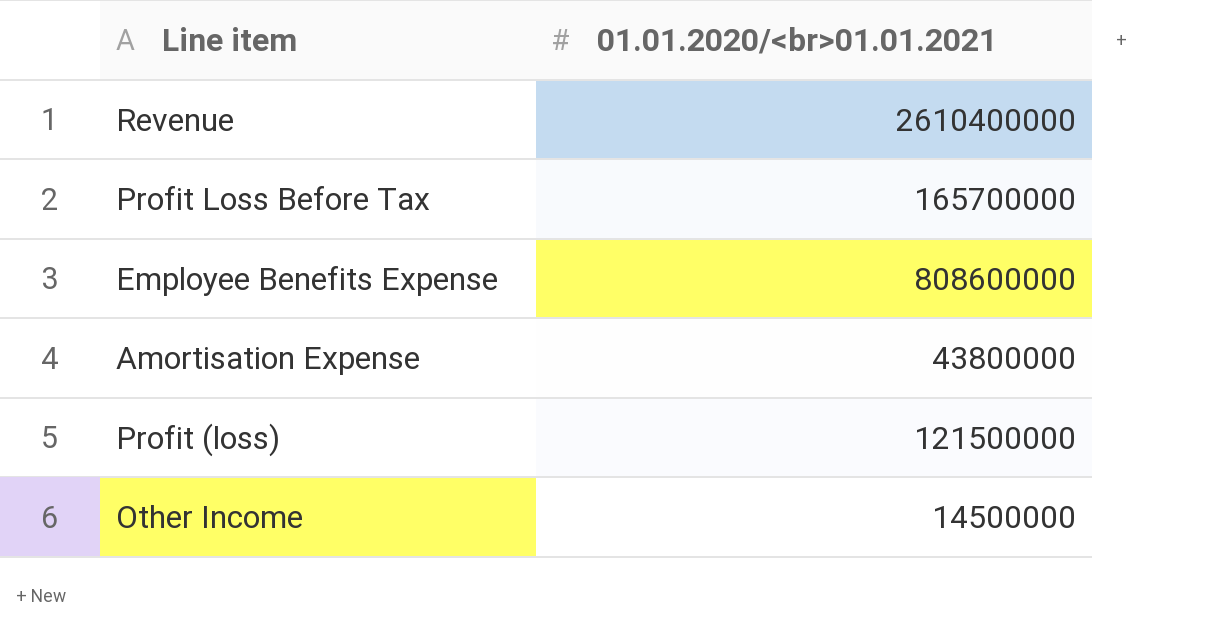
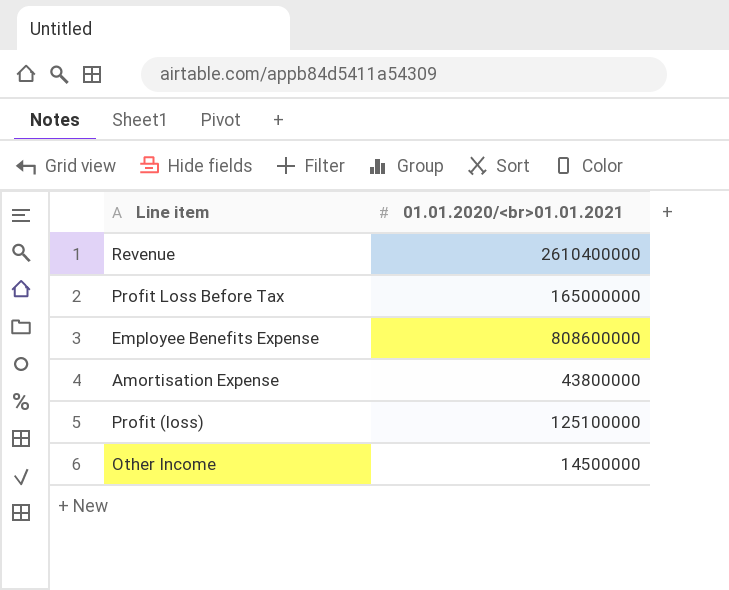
Profit Loss Before Tax | 01.01.2020/<br>01.01.2021: 165700000 -> 165000000
Profit (loss) | 01.01.2020/<br>01.01.2021: 121500000 -> 125100000

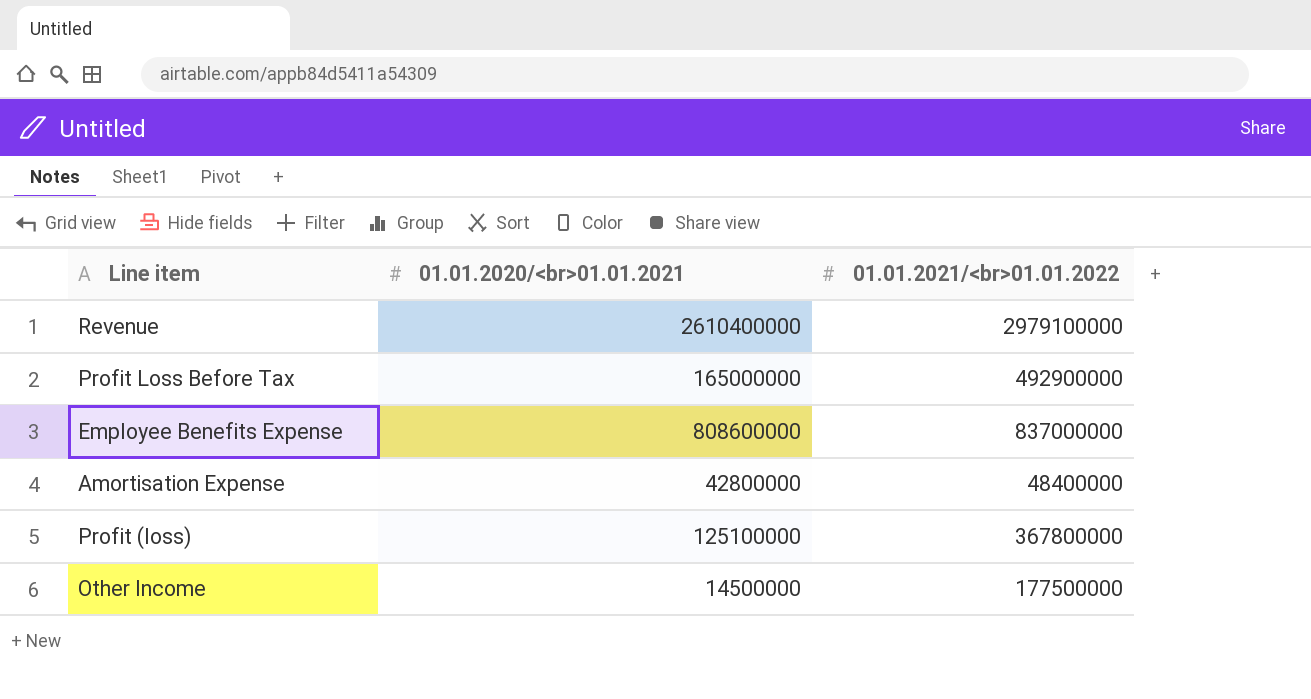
column 01.01.2021/<br>01.01.2022 | position: none -> 3
Amortisation Expense | 01.01.2020/<br>01.01.2021: 43800000 -> 42800000

